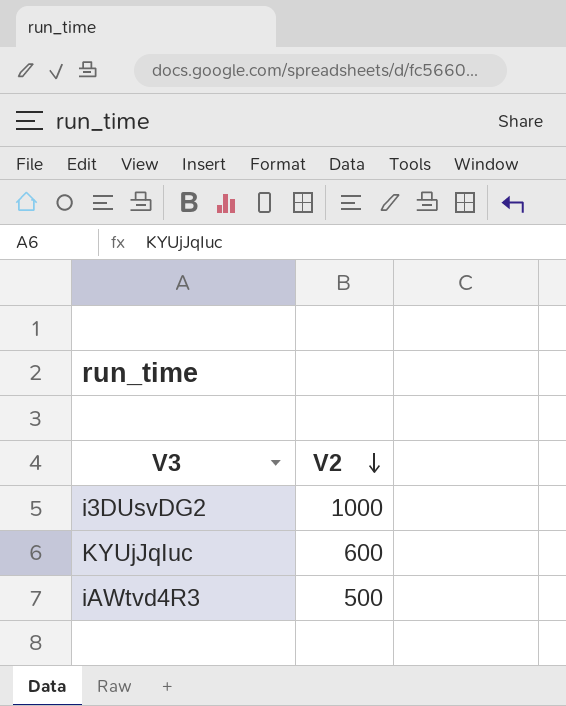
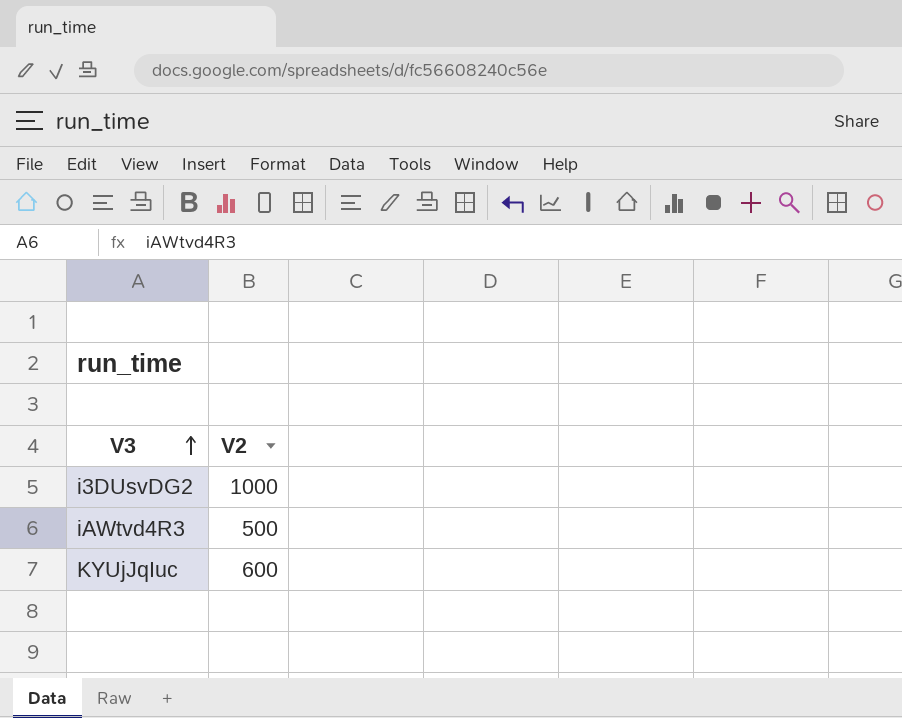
row order: V2 descending -> V3 ascending

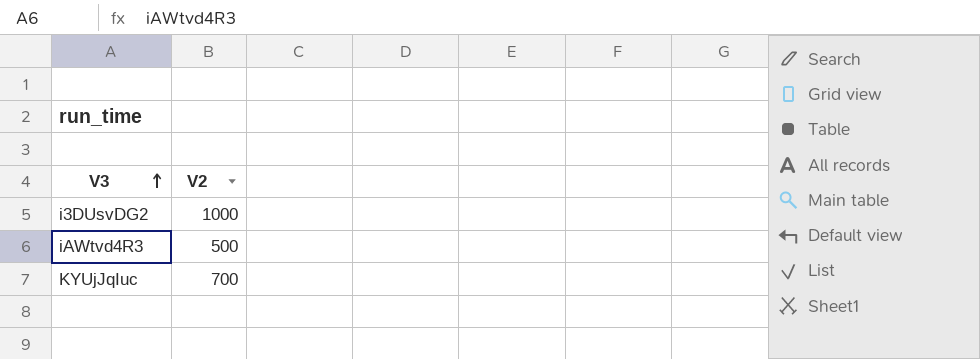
KYUjJqIuc | V2: 600 -> 700

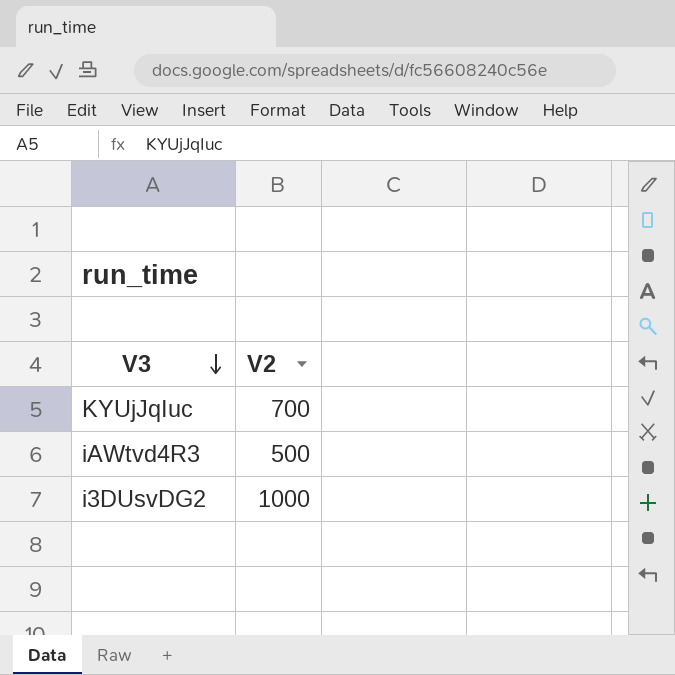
row order: V3 ascending -> V3 descending

